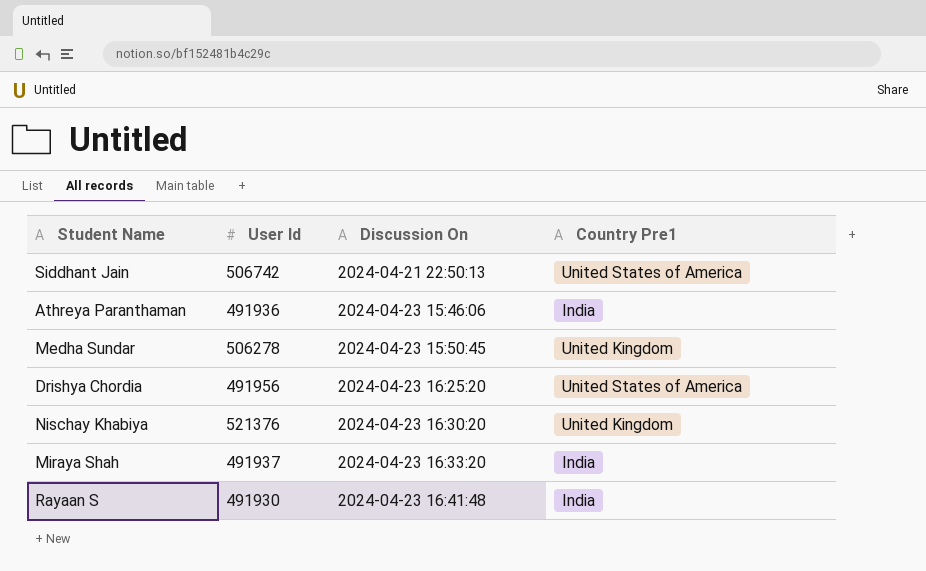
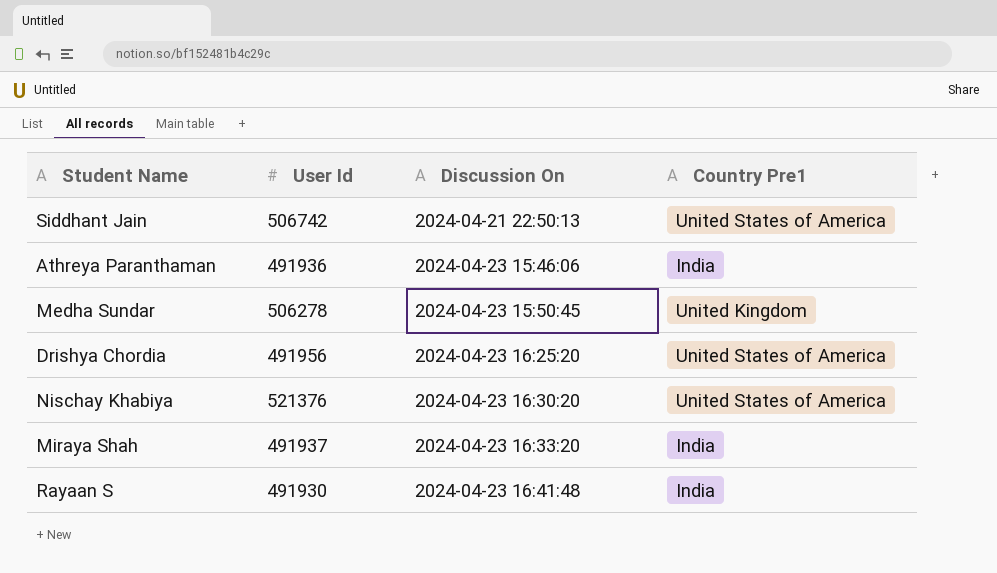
Nischay Khabiya | Country Pre1: United Kingdom -> United States of America

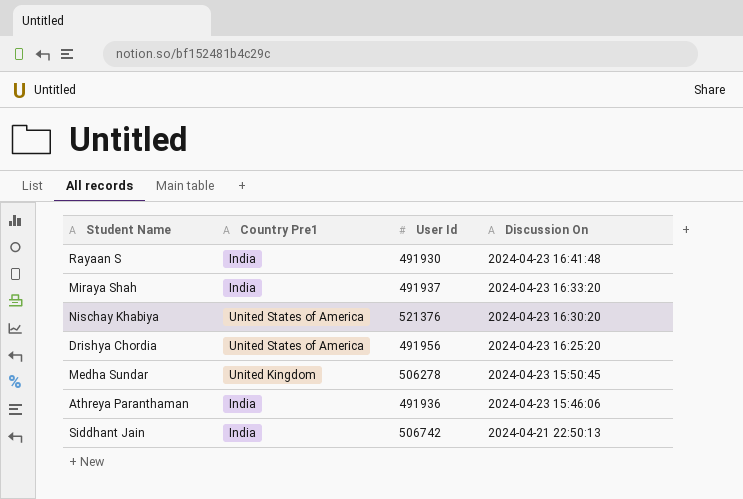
row order: Discussion On ascending -> Discussion On descending
column Country Pre1 | position: 4 -> 2
Siddhant Jain | Country Pre1: United States of America -> India

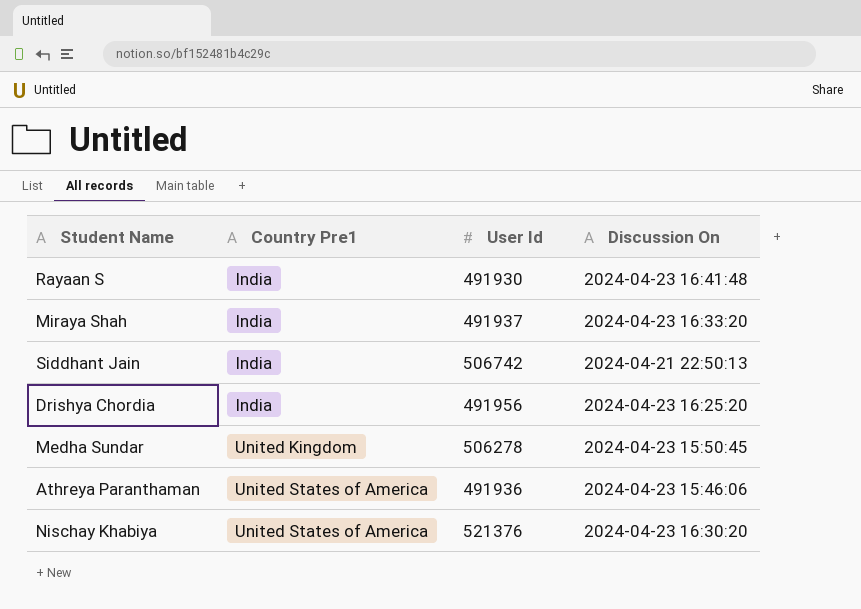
row order: Discussion On descending -> Country Pre1 ascending
Drishya Chordia | Country Pre1: United States of America -> India
Athreya Paranthaman | Country Pre1: India -> United States of America

